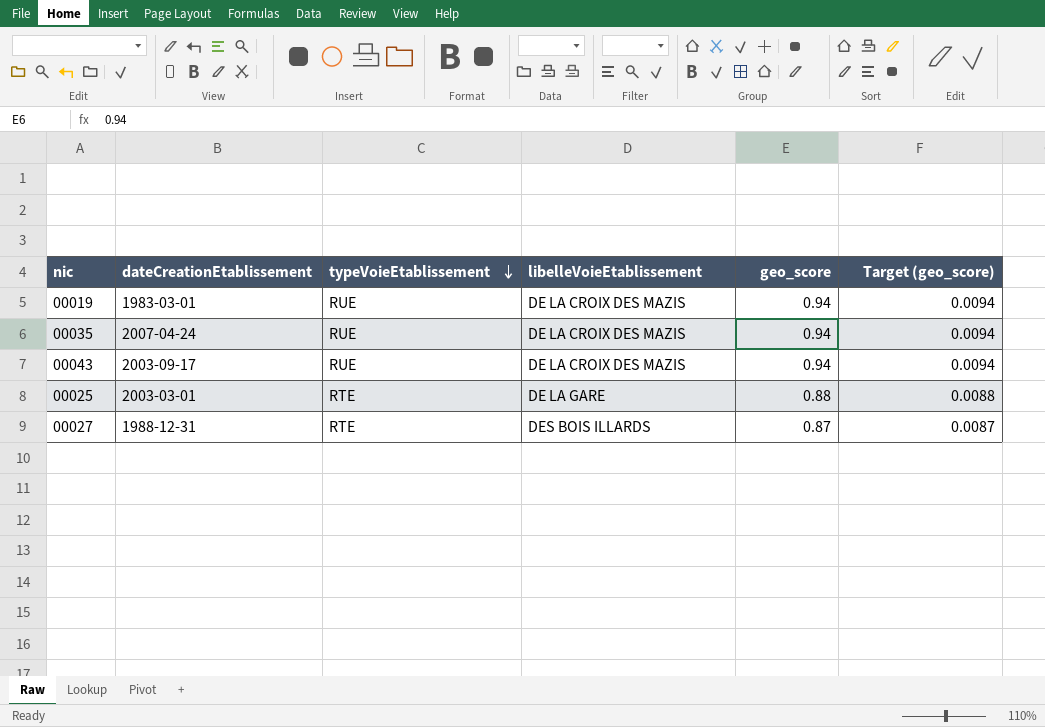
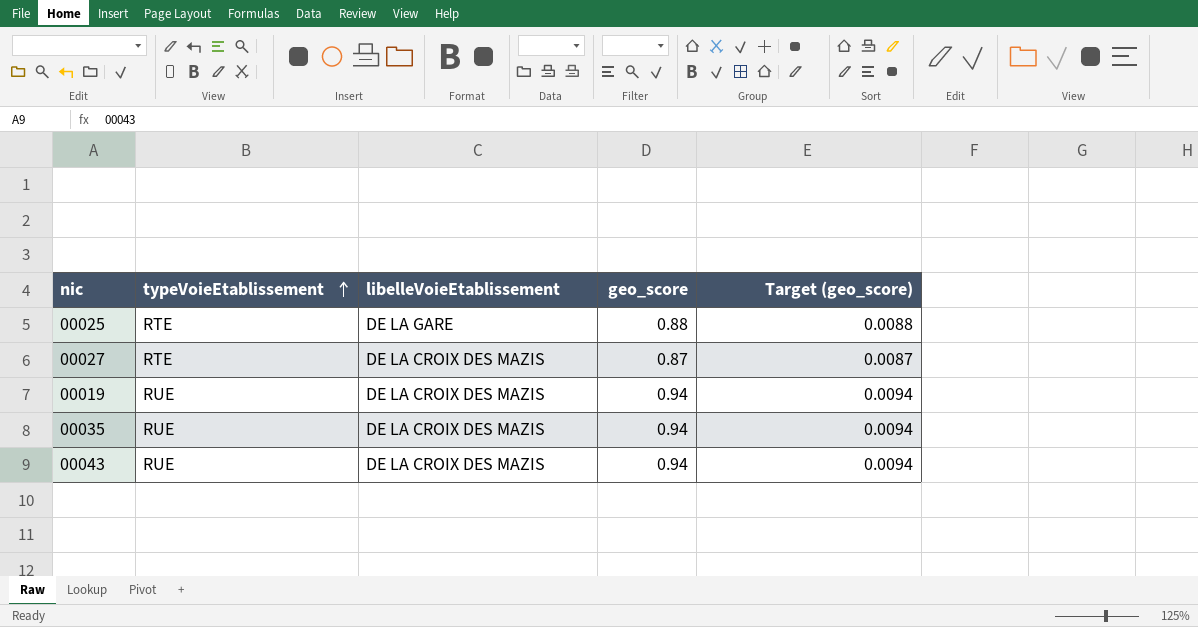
row order: typeVoieEtablissement descending -> typeVoieEtablissement ascending
column dateCreationEtablissement | position: 2 -> none
00027 | libelleVoieEtablissement: DES BOIS ILLARDS -> DE LA CROIX DES MAZIS

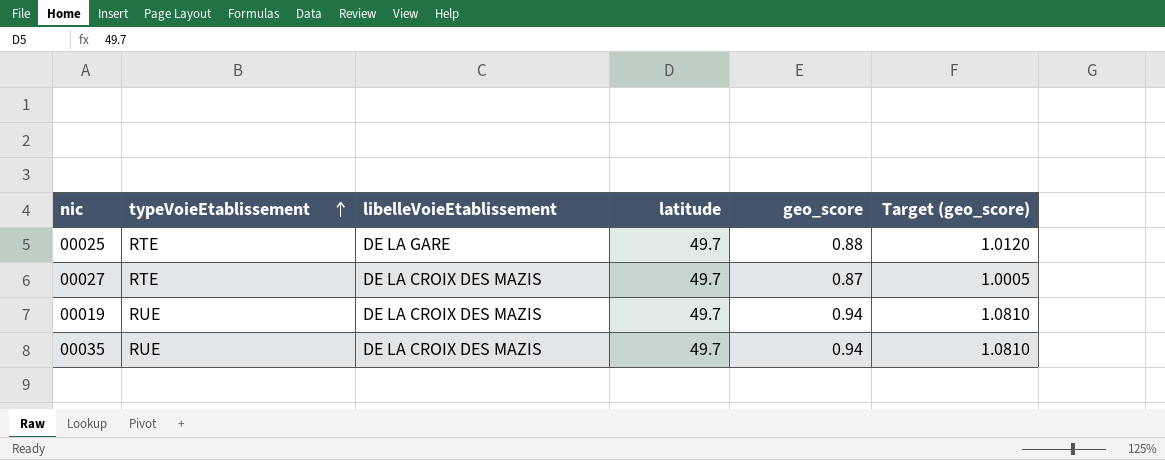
column latitude | position: none -> 4
column Target (geo_score) | formula: [geo_score] * 0.01 -> [geo_score] * 1.15
row 00043: RUE | DE LA CROIX DES MAZIS | 0.94 | 0.0094 -> none

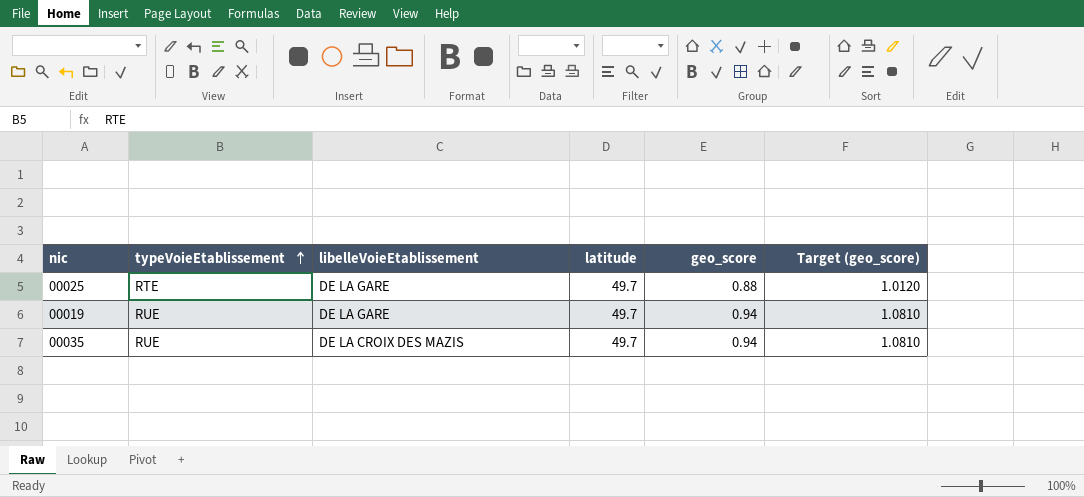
row 00027: RTE | DE LA CROIX DES MAZIS | 49.7 | 0.87 | 1.0005 -> none
00019 | libelleVoieEtablissement: DE LA CROIX DES MAZIS -> DE LA GARE

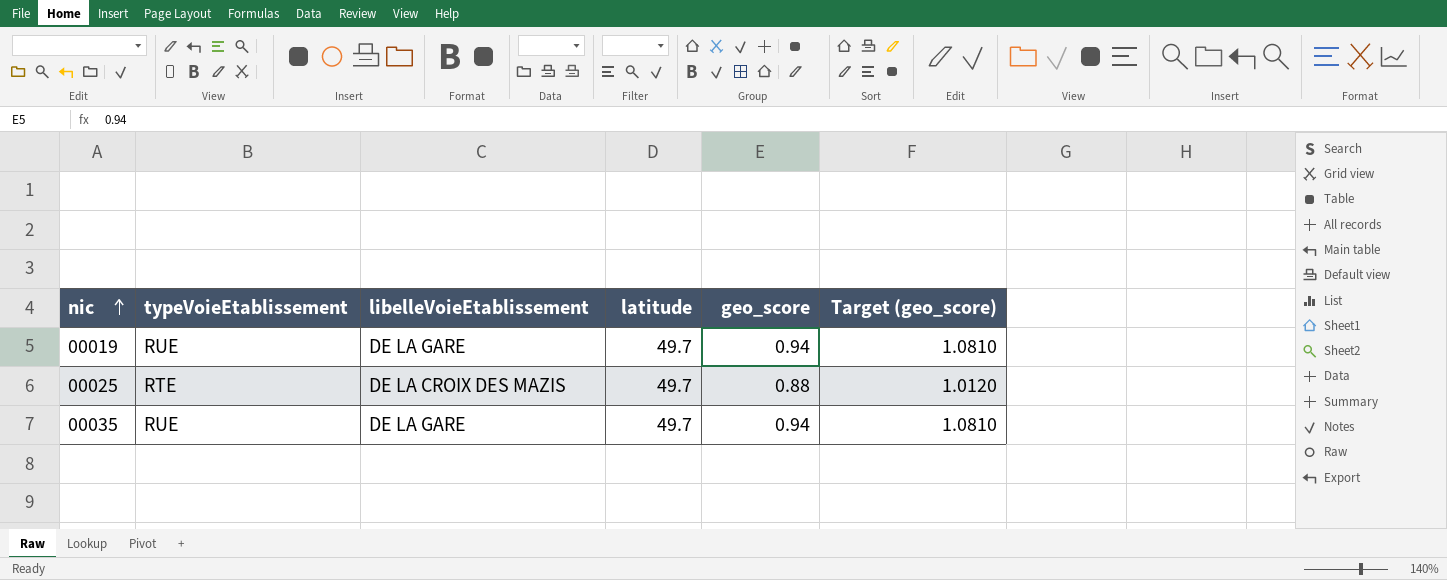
row order: typeVoieEtablissement ascending -> nic ascending
00025 | libelleVoieEtablissement: DE LA GARE -> DE LA CROIX DES MAZIS
00035 | libelleVoieEtablissement: DE LA CROIX DES MAZIS -> DE LA GARE

